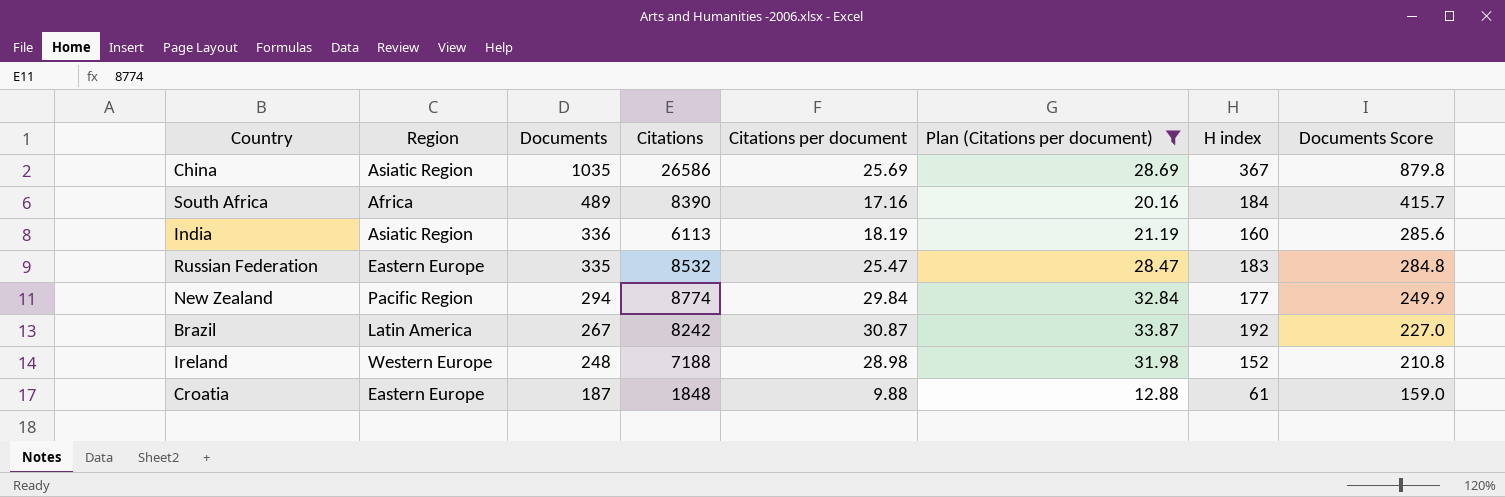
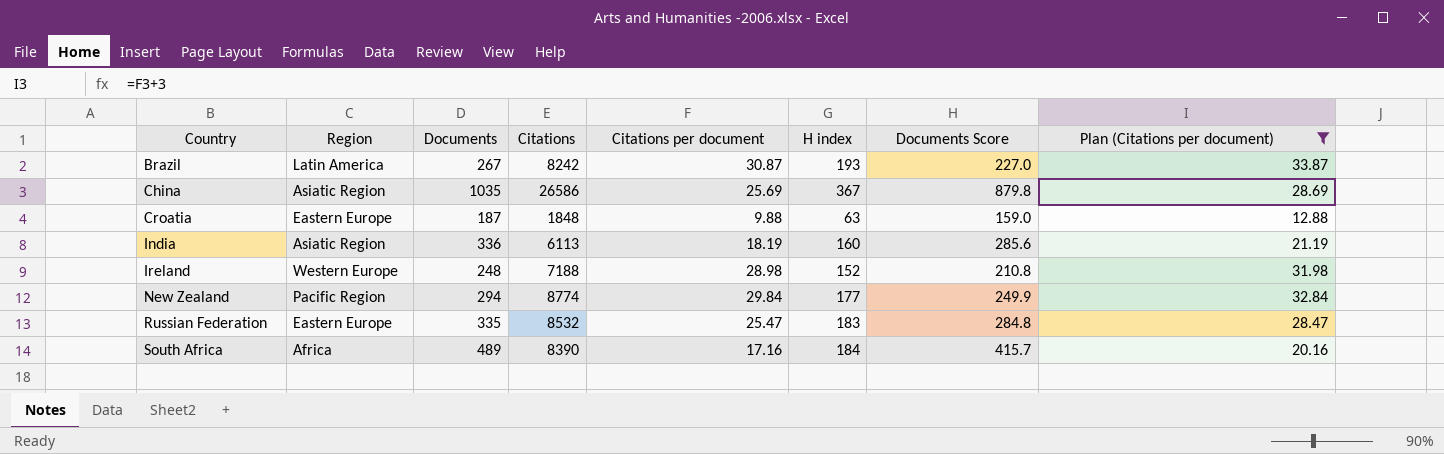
row order: Documents descending -> Country ascending
column Plan (Citations per document) | position: 6 -> 8
Brazil | H index: 192 -> 193
Croatia | H index: 61 -> 63

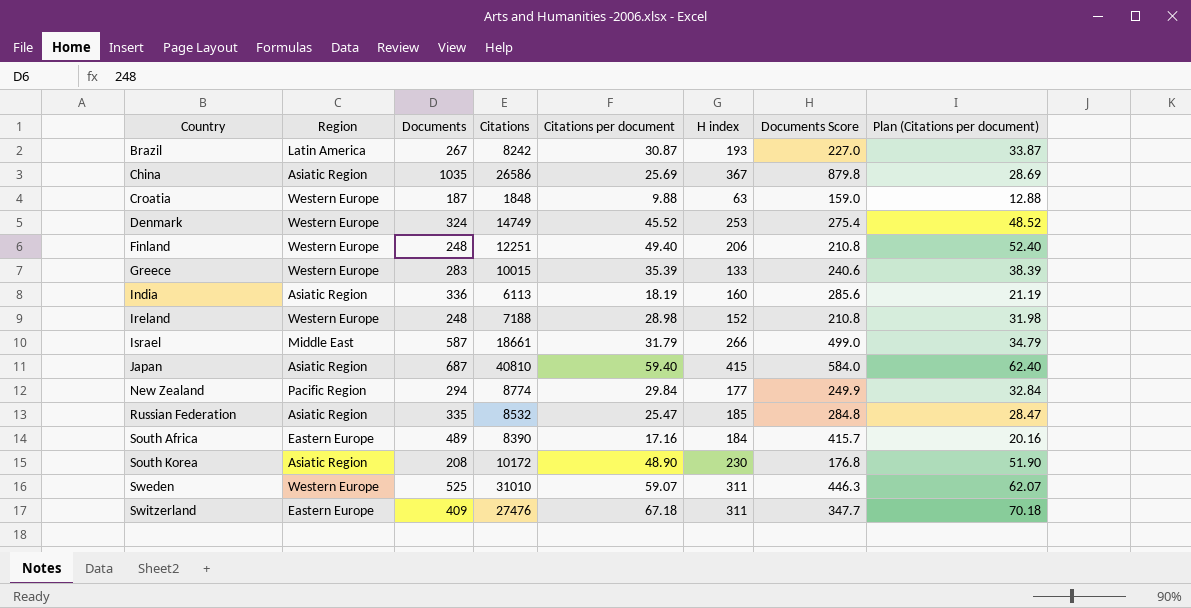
filter: Plan (Citations per document) <= 33.87 -> none
Croatia | Region: Eastern Europe -> Western Europe
Russian Federation | Region: Eastern Europe -> Asiatic Region
Russian Federation | H index: 183 -> 185
South Africa | Region: Africa -> Eastern Europe

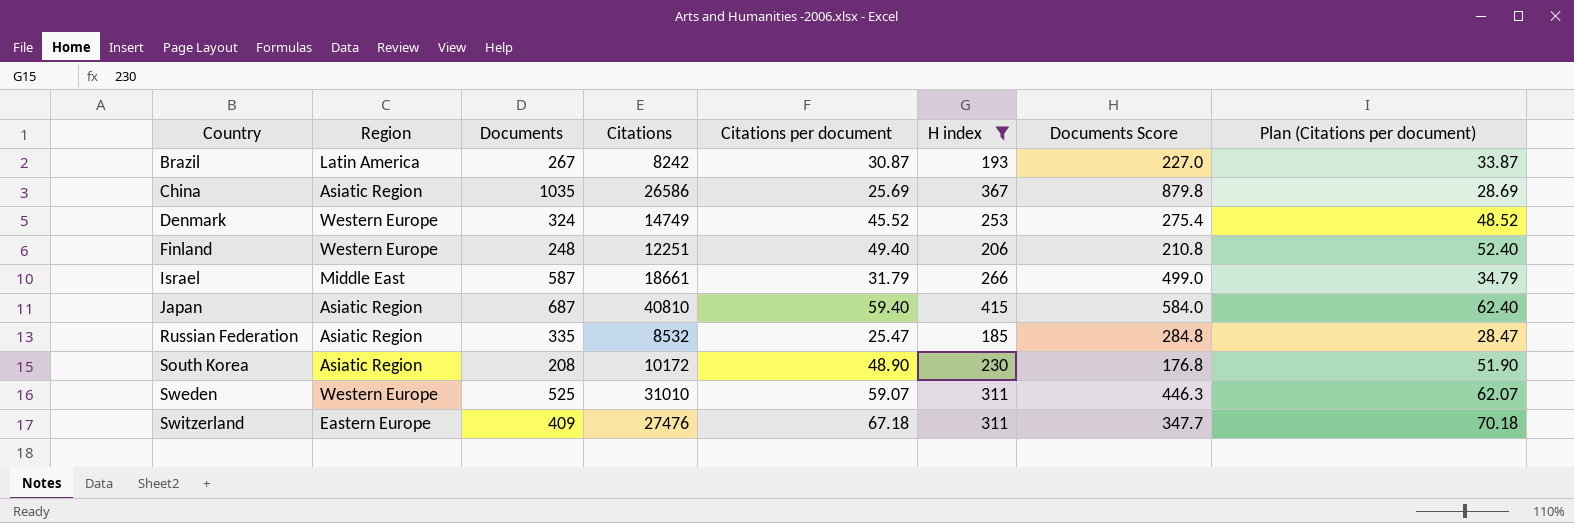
filter: none -> H index >= 185

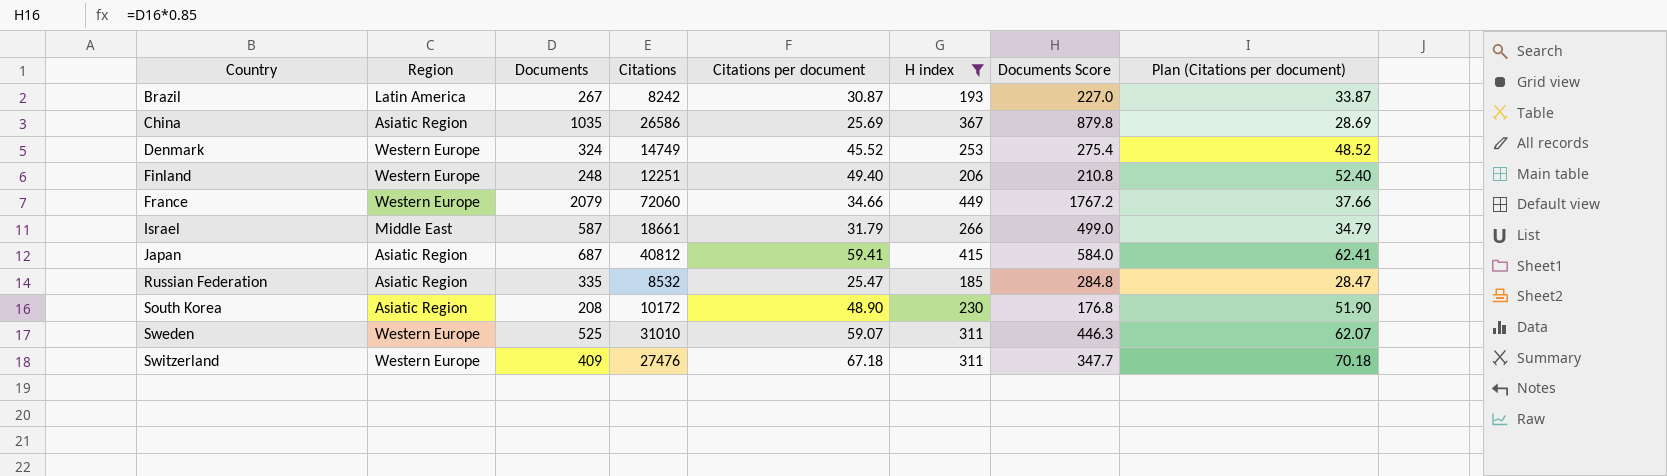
row France: none -> Western Europe | 2079 | 72060 | 34.66 | 449 | 1767.2 | 37.66
Japan | Citations: 40810 -> 40812
Japan | Citations per document: 59.40 -> 59.41
Japan | Plan (Citations per document): 62.40 -> 62.41
Switzerland | Region: Eastern Europe -> Western Europe

